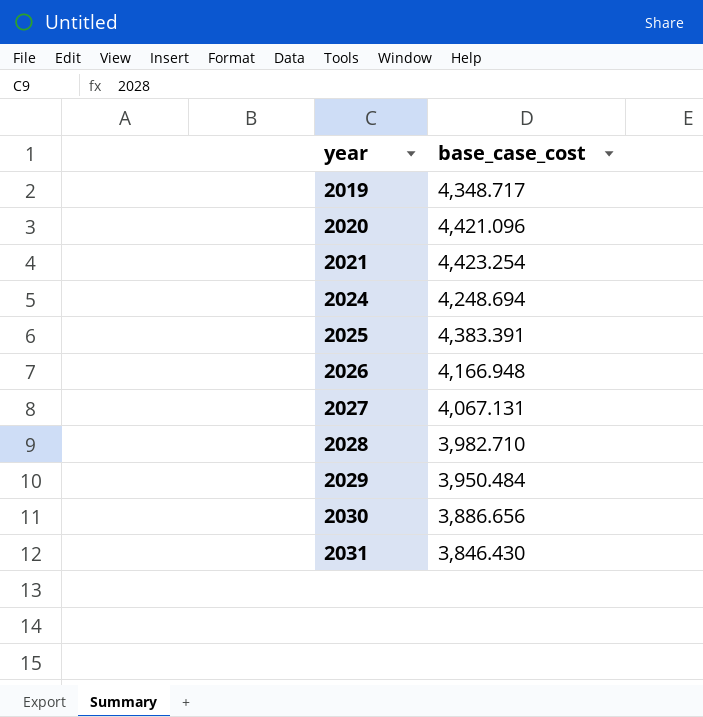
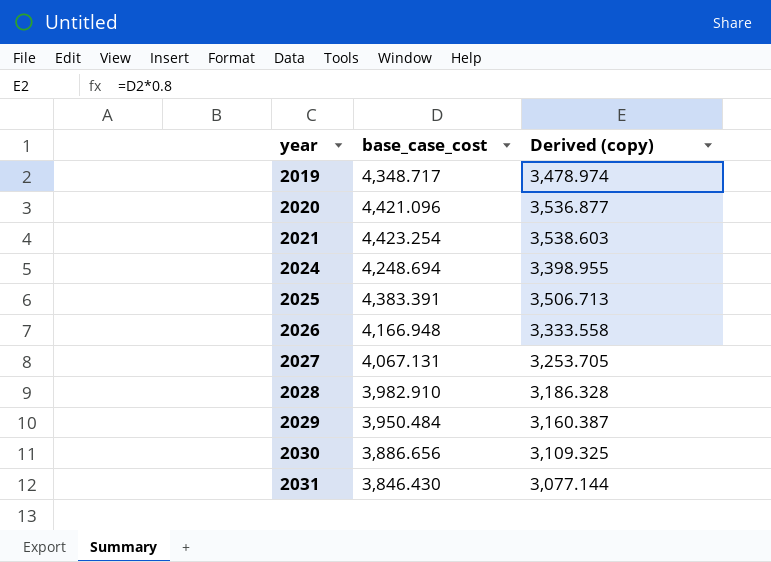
column Derived (copy) | formula: none -> [base_case_cost] * 0.8
2028 | base_case_cost: 3,982.710 -> 3,982.910

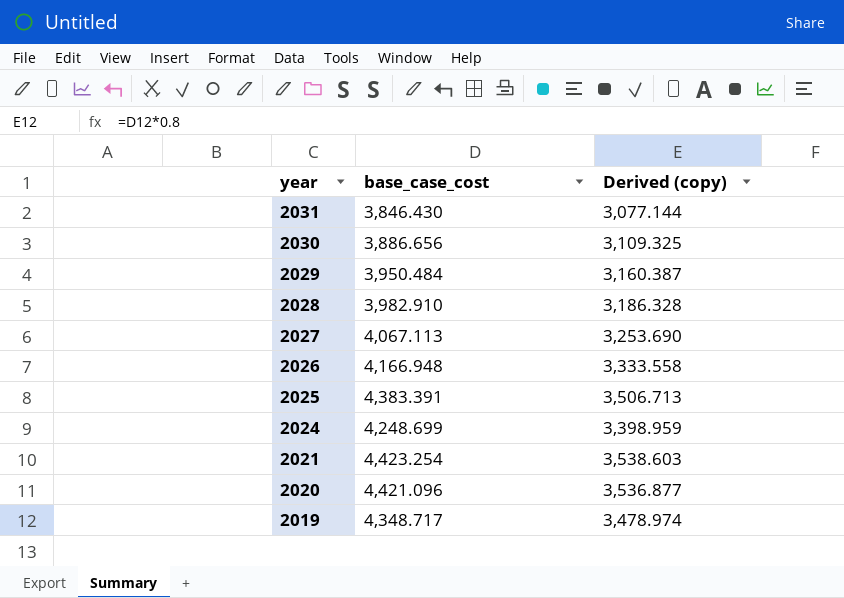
row order: year ascending -> year descending
2027 | base_case_cost: 4,067.131 -> 4,067.113
2027 | Derived (copy): 3,253.705 -> 3,253.690
2024 | base_case_cost: 4,248.694 -> 4,248.699
2024 | Derived (copy): 3,398.955 -> 3,398.959

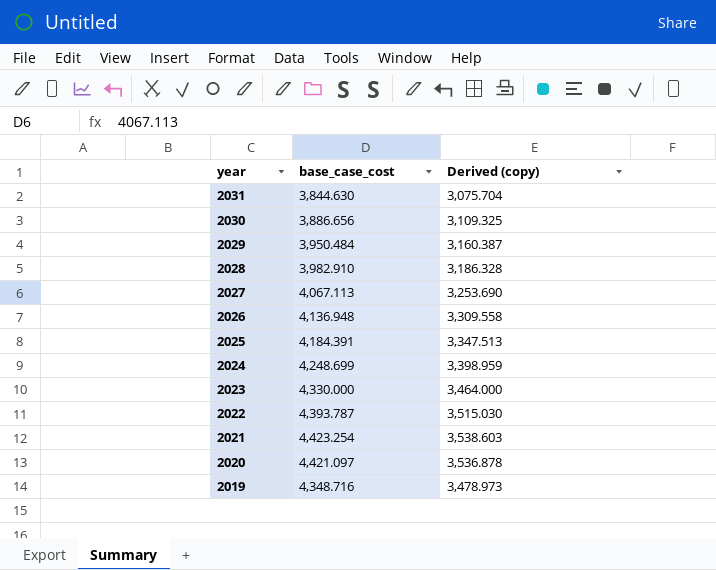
2031 | base_case_cost: 3,846.430 -> 3,844.630
2031 | Derived (copy): 3,077.144 -> 3,075.704
2026 | base_case_cost: 4,166.948 -> 4,136.948
2026 | Derived (copy): 3,333.558 -> 3,309.558
2025 | base_case_cost: 4,383.391 -> 4,184.391
2025 | Derived (copy): 3,506.713 -> 3,347.513
row 2023: none -> 4,330.000 | 3,464.000
row 2022: none -> 4,393.787 | 3,515.030
2020 | base_case_cost: 4,421.096 -> 4,421.097
2020 | Derived (copy): 3,536.877 -> 3,536.878
2019 | base_case_cost: 4,348.717 -> 4,348.716
2019 | Derived (copy): 3,478.974 -> 3,478.973

